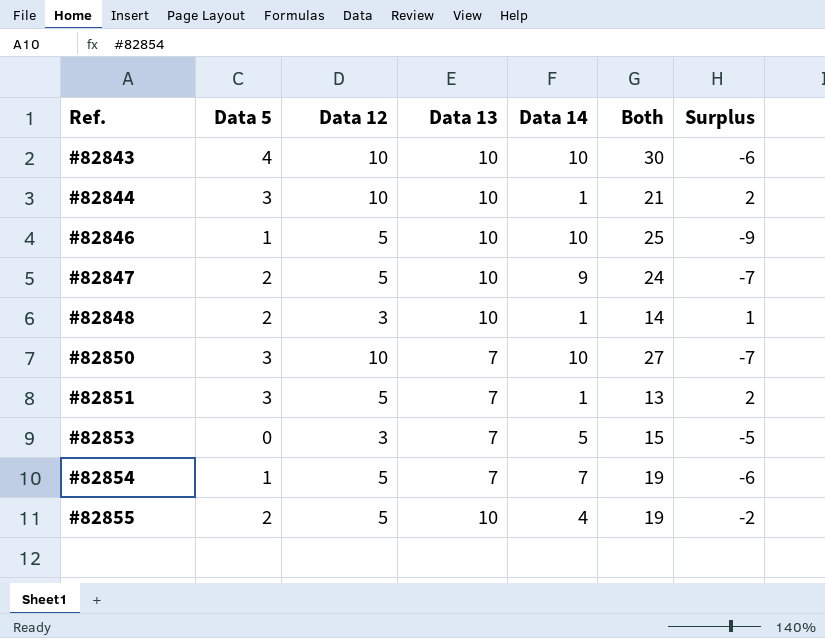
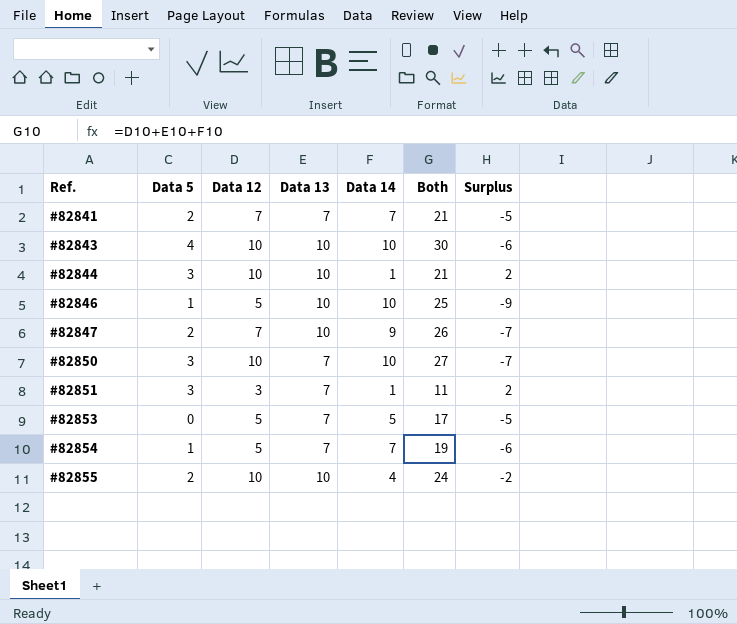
row #82848: 2 | 3 | 10 | 1 | 14 | 1 -> none
row #82841: none -> 2 | 7 | 7 | 7 | 21 | -5
#82847 | Data 12: 5 -> 7
#82847 | Both: 24 -> 26
#82851 | Data 12: 5 -> 3
#82851 | Both: 13 -> 11
#82853 | Data 12: 3 -> 5
#82853 | Both: 15 -> 17
#82855 | Data 12: 5 -> 10
#82855 | Both: 19 -> 24

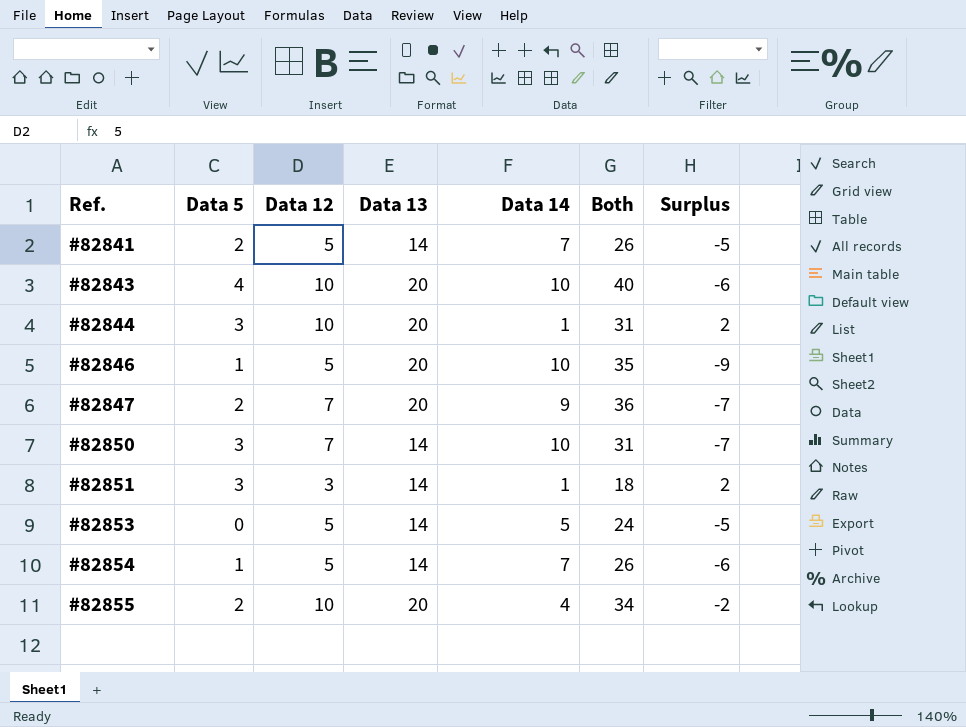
#82841 | Data 12: 7 -> 5
#82841 | Data 13: 7 -> 14
#82841 | Both: 21 -> 26
#82843 | Data 13: 10 -> 20
#82843 | Both: 30 -> 40
#82844 | Data 13: 10 -> 20
#82844 | Both: 21 -> 31
#82846 | Data 13: 10 -> 20
#82846 | Both: 25 -> 35
#82847 | Data 13: 10 -> 20
#82847 | Both: 26 -> 36
#82850 | Data 12: 10 -> 7
#82850 | Data 13: 7 -> 14
#82850 | Both: 27 -> 31
#82851 | Data 13: 7 -> 14
#82851 | Both: 11 -> 18
#82853 | Data 13: 7 -> 14
#82853 | Both: 17 -> 24
#82854 | Data 13: 7 -> 14
#82854 | Both: 19 -> 26
#82855 | Data 13: 10 -> 20
#82855 | Both: 24 -> 34

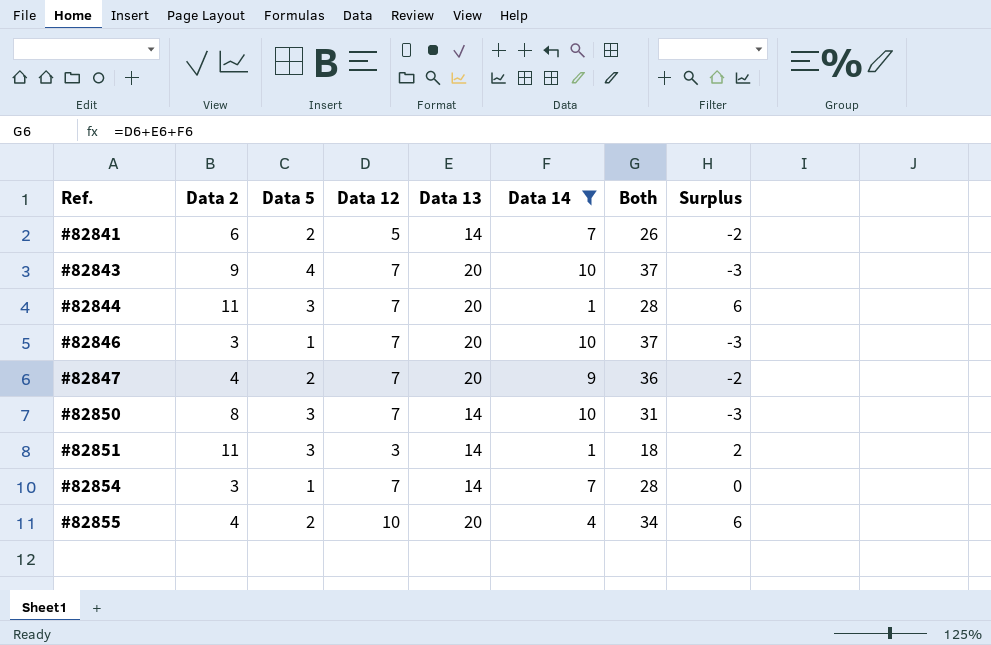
filter: none -> Data 14 != 5
column Data 2 | position: none -> 2
column Surplus | formula: [Data 5] - [Data 14] -> [Data 12] - [Data 14]
#82843 | Data 12: 10 -> 7
#82843 | Both: 40 -> 37
#82844 | Data 12: 10 -> 7
#82844 | Both: 31 -> 28
#82846 | Data 12: 5 -> 7
#82846 | Both: 35 -> 37
#82854 | Data 12: 5 -> 7
#82854 | Both: 26 -> 28

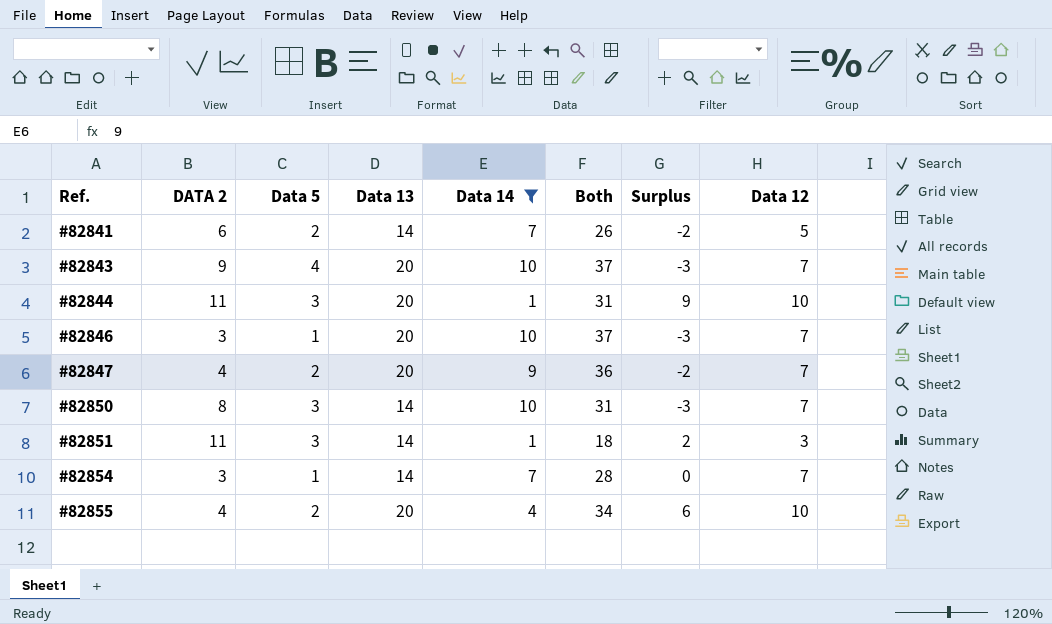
column name: Data 2 -> DATA 2
column Data 12 | position: 4 -> 8
#82844 | Both: 28 -> 31
#82844 | Surplus: 6 -> 9
#82844 | Data 12: 7 -> 10

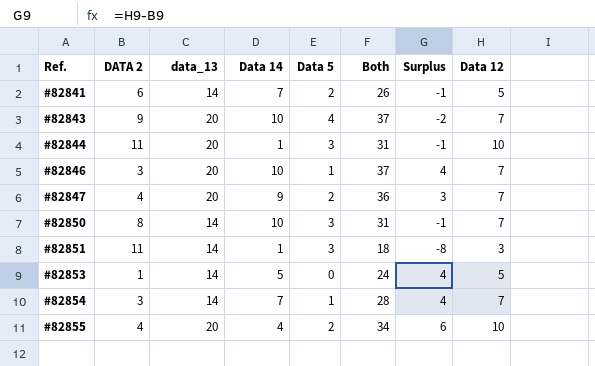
filter: Data 14 != 5 -> none
column name: Data 13 -> data_13
column Data 5 | position: 3 -> 5
column Surplus | formula: [Data 12] - [Data 14] -> [Data 12] - [DATA 2]

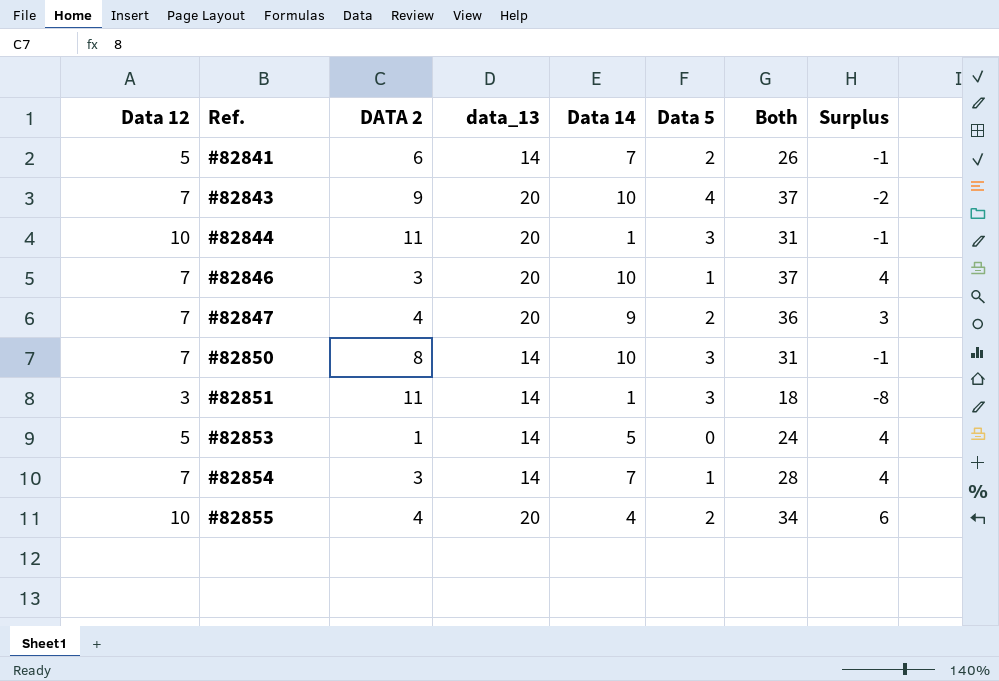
column Data 12 | position: 8 -> 1

